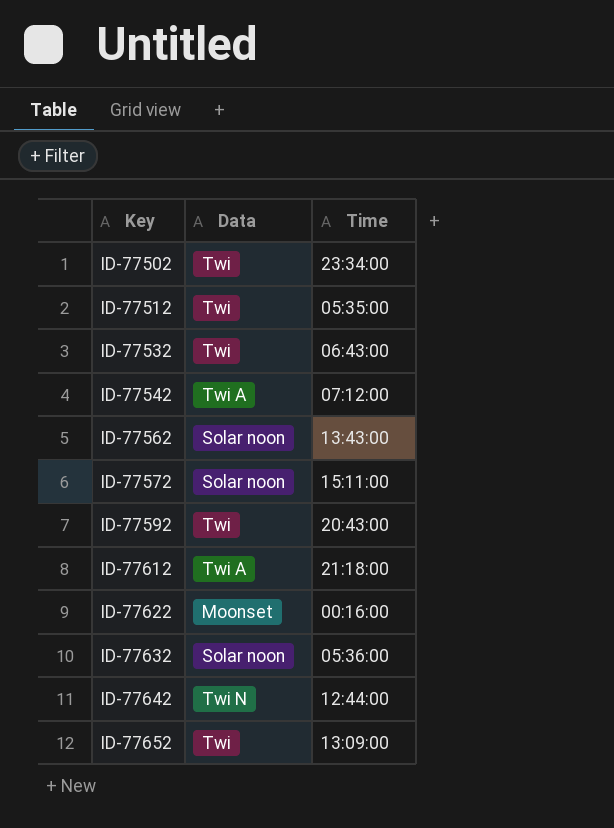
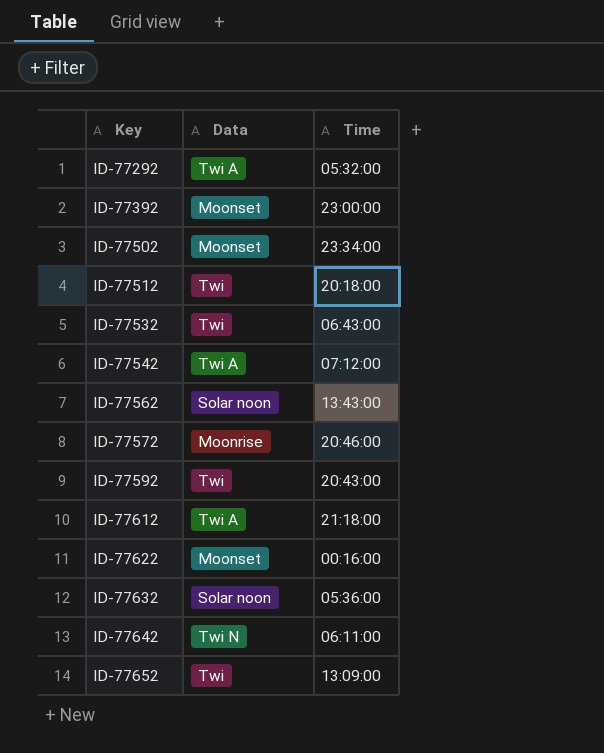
row ID-77292: none -> Twi A | 05:32:00
row ID-77392: none -> Moonset | 23:00:00
ID-77502 | Data: Twi -> Moonset
ID-77512 | Time: 05:35:00 -> 20:18:00
ID-77572 | Data: Solar noon -> Moonrise
ID-77572 | Time: 15:11:00 -> 20:46:00
ID-77642 | Time: 12:44:00 -> 06:11:00

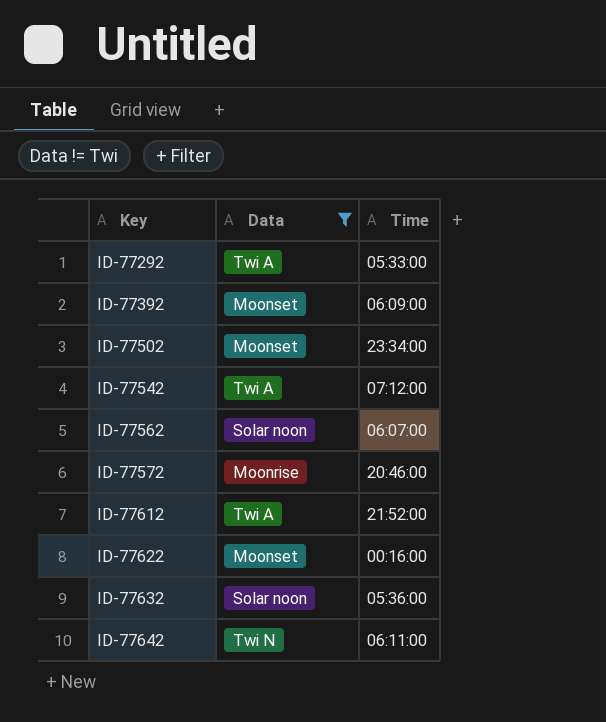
filter: none -> Data != Twi
ID-77292 | Time: 05:32:00 -> 05:33:00
ID-77392 | Time: 23:00:00 -> 06:09:00
ID-77562 | Time: 13:43:00 -> 06:07:00
ID-77612 | Time: 21:18:00 -> 21:52:00

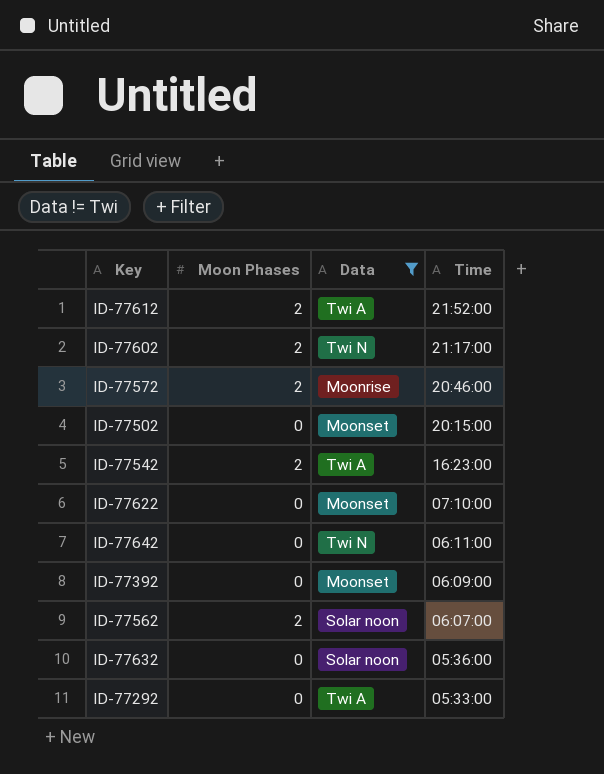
row order: Key ascending -> Time descending
column Moon Phases | position: none -> 2
row ID-77602: none -> 2 | Twi N | 21:17:00
ID-77502 | Time: 23:34:00 -> 20:15:00
ID-77542 | Time: 07:12:00 -> 16:23:00
ID-77622 | Time: 00:16:00 -> 07:10:00

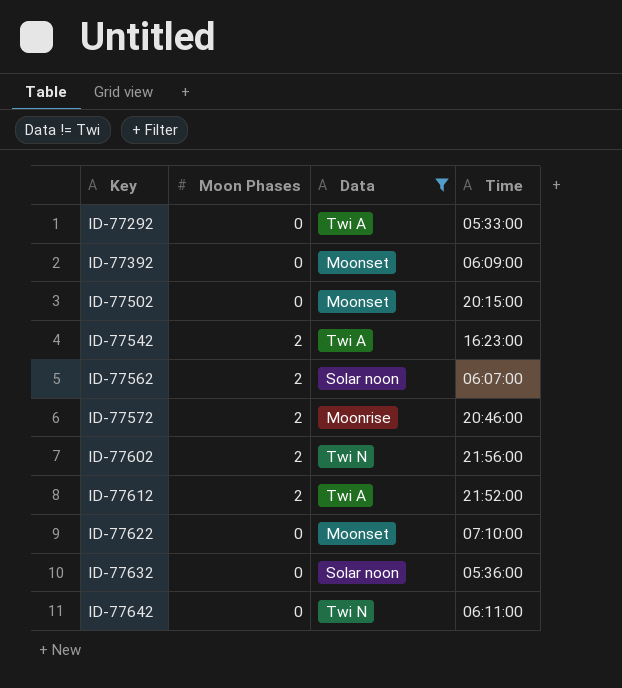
row order: Time descending -> Key ascending
ID-77602 | Time: 21:17:00 -> 21:56:00

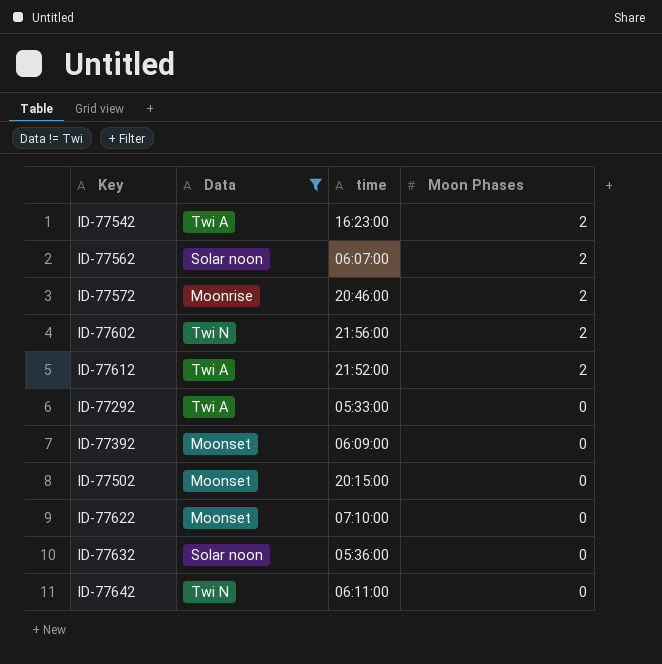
row order: Key ascending -> Moon Phases descending
column name: Time -> time
column Moon Phases | position: 2 -> 4

